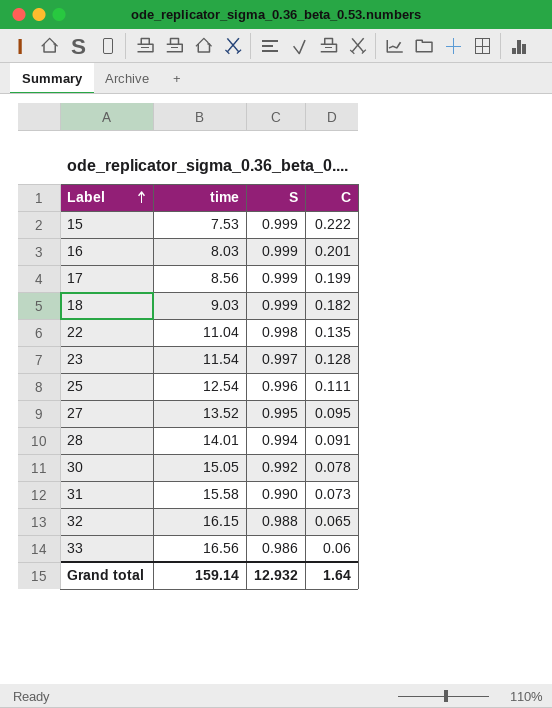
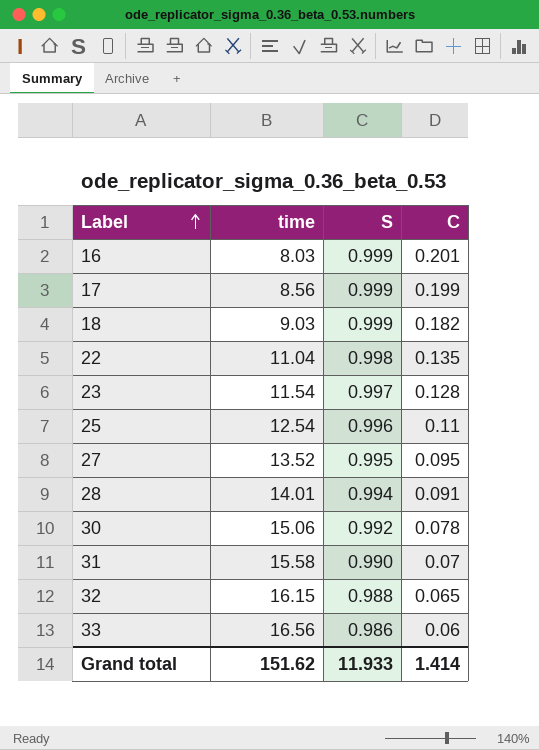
row 15: 7.53 | 0.999 | 0.222 -> none
25 | C: 0.111 -> 0.11
30 | time: 15.05 -> 15.06
31 | C: 0.073 -> 0.07
Grand total | time: 159.14 -> 151.62
Grand total | S: 12.932 -> 11.933
Grand total | C: 1.64 -> 1.414

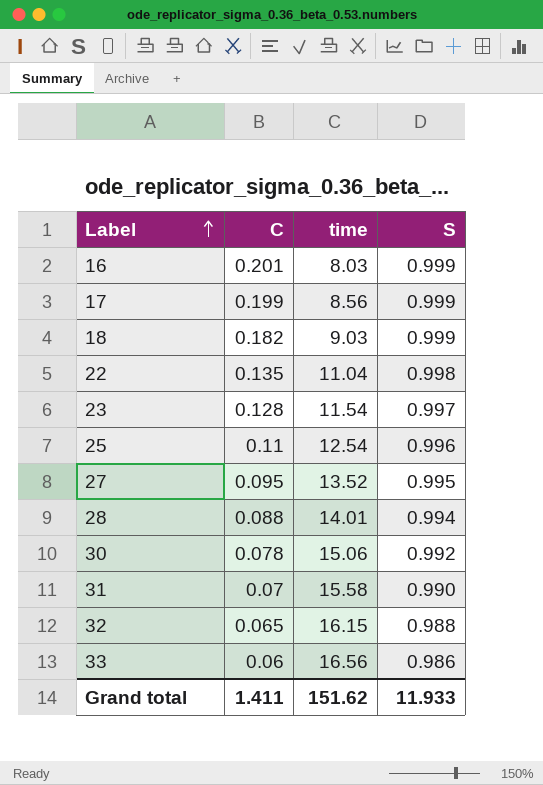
column C | position: 4 -> 2
28 | C: 0.091 -> 0.088
Grand total | C: 1.414 -> 1.411

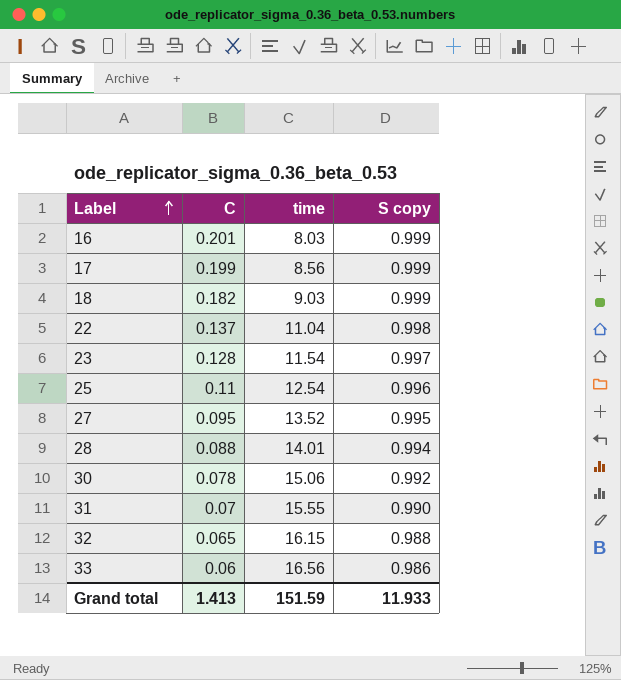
column name: S -> S copy
22 | C: 0.135 -> 0.137
31 | time: 15.58 -> 15.55
Grand total | C: 1.411 -> 1.413
Grand total | time: 151.62 -> 151.59

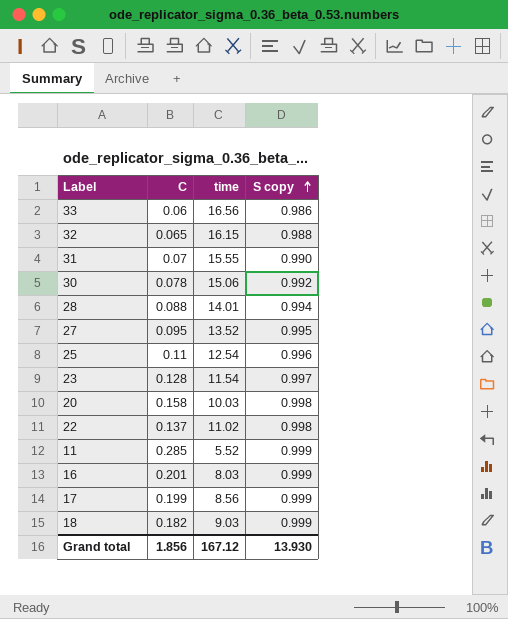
row order: Label ascending -> S copy ascending
row 20: none -> 0.158 | 10.03 | 0.998
22 | time: 11.04 -> 11.02
row 11: none -> 0.285 | 5.52 | 0.999
Grand total | C: 1.413 -> 1.856
Grand total | time: 151.59 -> 167.12
Grand total | S copy: 11.933 -> 13.930

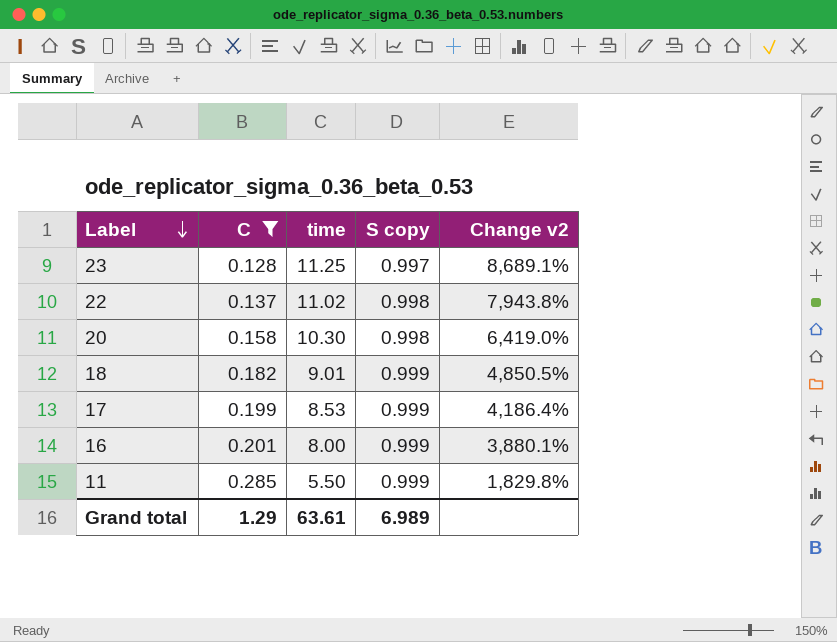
filter: none -> C >= 0.128
row order: S copy ascending -> Label descending
column Change v2 | formula: none -> ([time] - [C]) / [C]
23 | time: 11.54 -> 11.25
20 | time: 10.03 -> 10.30
18 | time: 9.03 -> 9.01
17 | time: 8.56 -> 8.53
16 | time: 8.03 -> 8.00
11 | time: 5.52 -> 5.50
Grand total | C: 1.856 -> 1.29
Grand total | time: 167.12 -> 63.61
Grand total | S copy: 13.930 -> 6.989

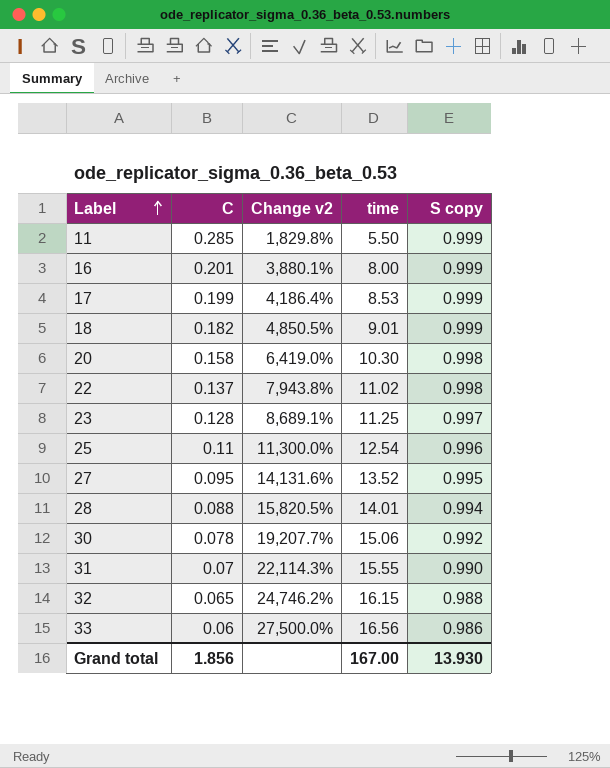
filter: C >= 0.128 -> none
row order: Label descending -> Label ascending
column Change v2 | position: 5 -> 3
Grand total | C: 1.29 -> 1.856
Grand total | time: 63.61 -> 167.00
Grand total | S copy: 6.989 -> 13.930

